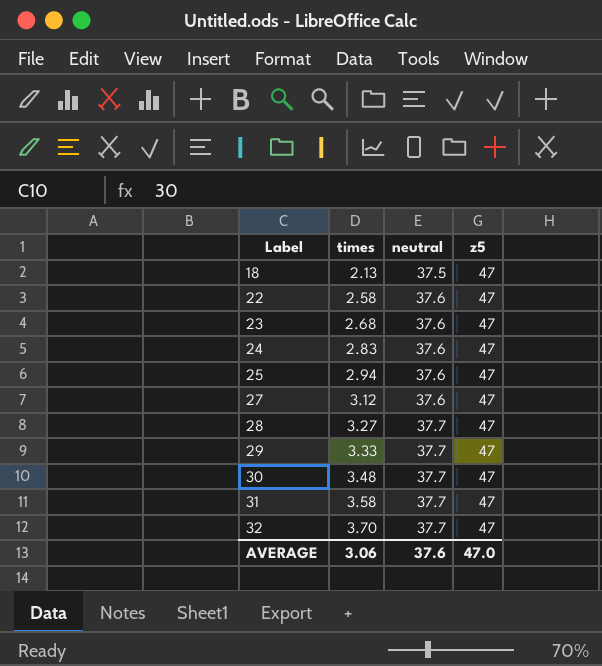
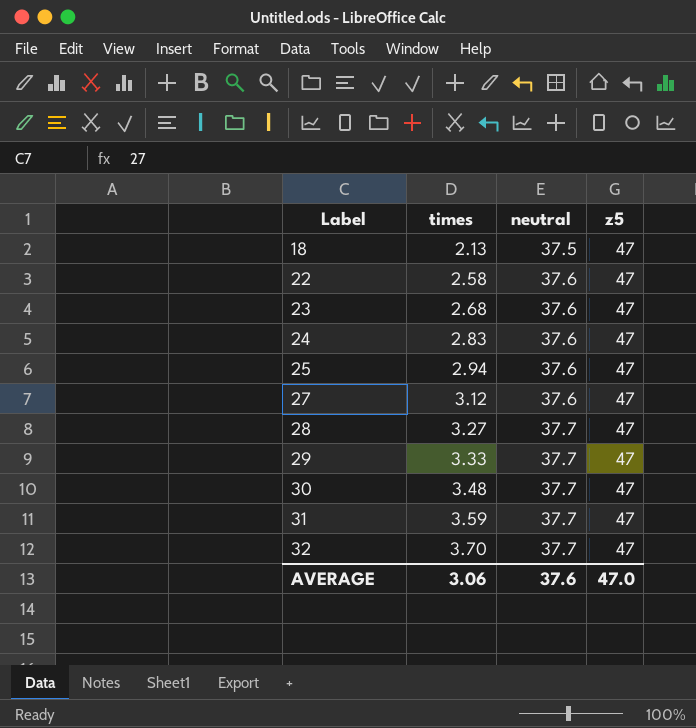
31 | times: 3.58 -> 3.59

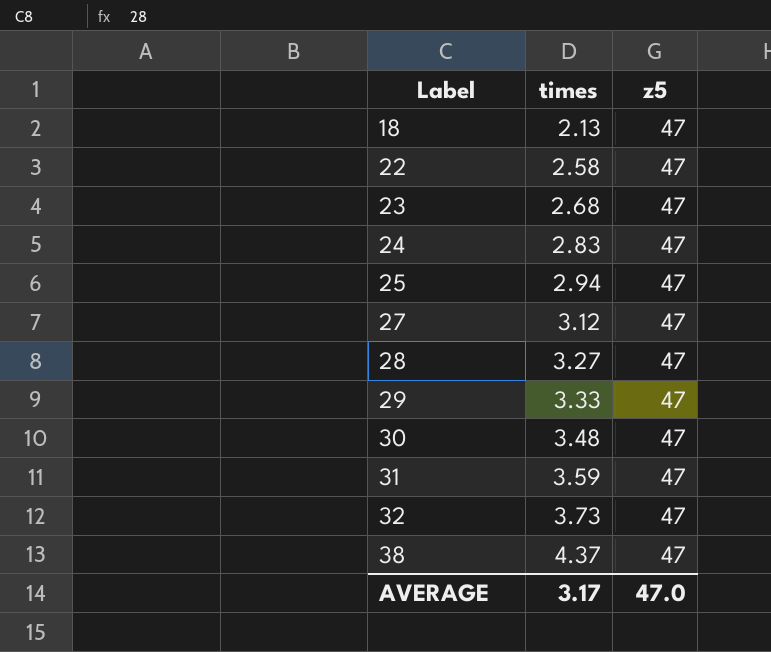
column neutral | position: 3 -> none
32 | times: 3.70 -> 3.73
row 38: none -> 4.37 | 47
AVERAGE | times: 3.06 -> 3.17

